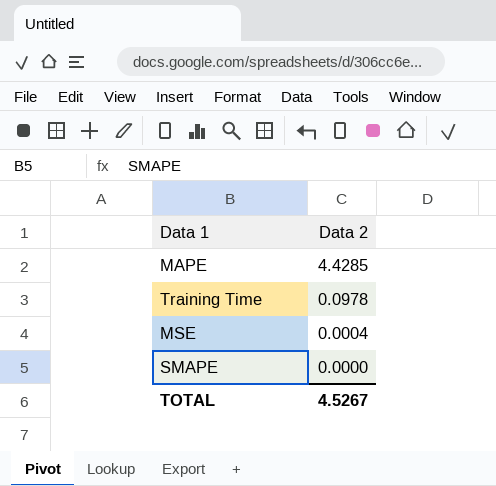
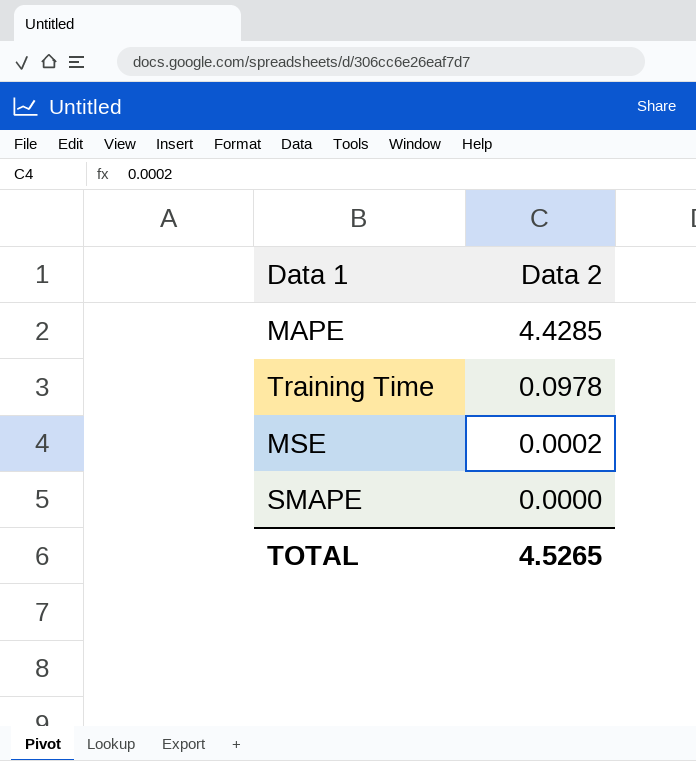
MSE | Data 2: 0.0004 -> 0.0002
TOTAL | Data 2: 4.5267 -> 4.5265

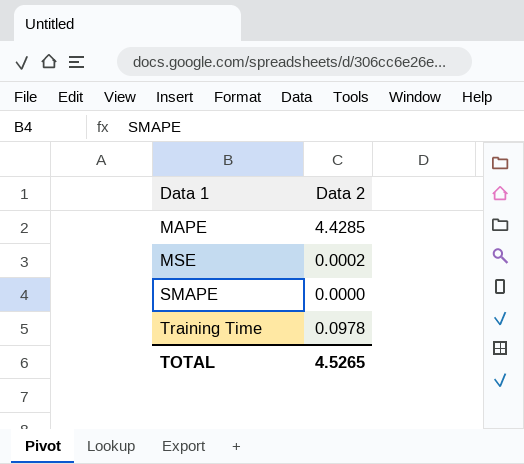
row order: Data 2 descending -> Data 1 ascending

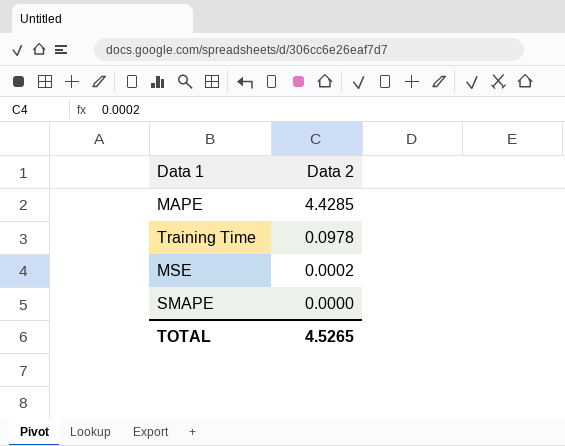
row order: Data 1 ascending -> Data 2 descending

